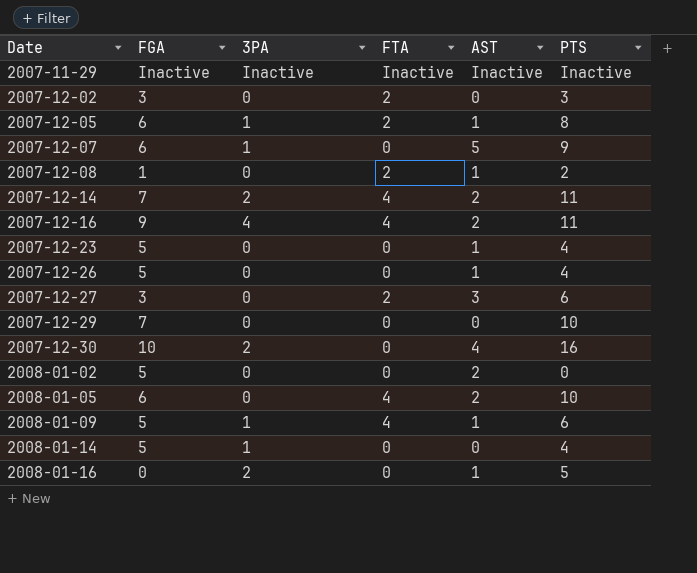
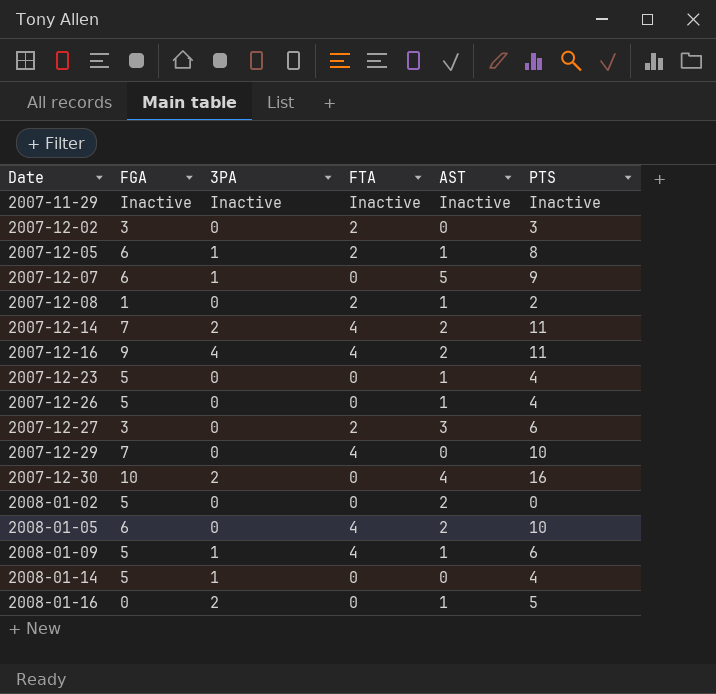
2007-12-29 | FTA: 0 -> 4

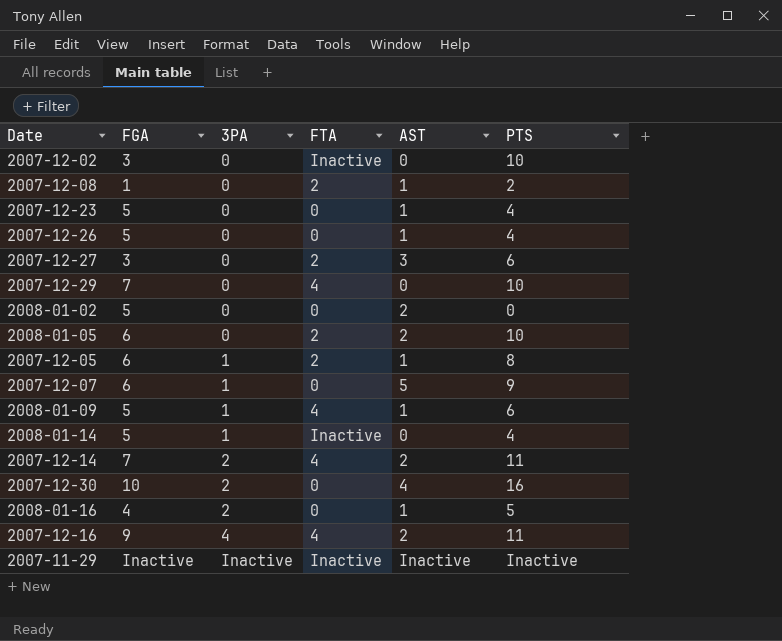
row order: Date ascending -> 3PA ascending
2007-12-02 | FTA: 2 -> Inactive
2007-12-02 | PTS: 3 -> 10
2008-01-05 | FTA: 4 -> 2
2008-01-14 | FTA: 0 -> Inactive
2008-01-16 | FGA: 0 -> 4

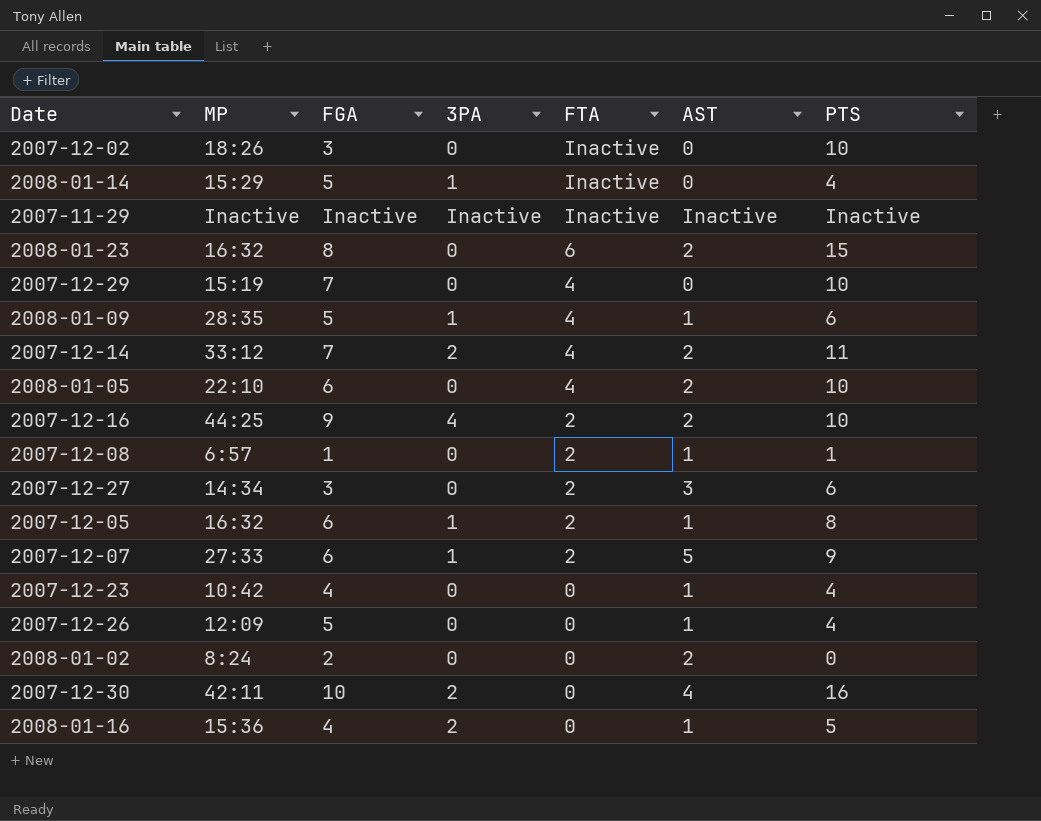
row order: 3PA ascending -> FTA descending
column MP | position: none -> 2
row 2008-01-23: none -> 16:32 | 8 | 0 | 6 | 2 | 15
2008-01-05 | FTA: 2 -> 4
2007-12-16 | FTA: 4 -> 2
2007-12-16 | PTS: 11 -> 10
2007-12-08 | PTS: 2 -> 1
2007-12-07 | FTA: 0 -> 2
2007-12-23 | FGA: 5 -> 4
2008-01-02 | FGA: 5 -> 2

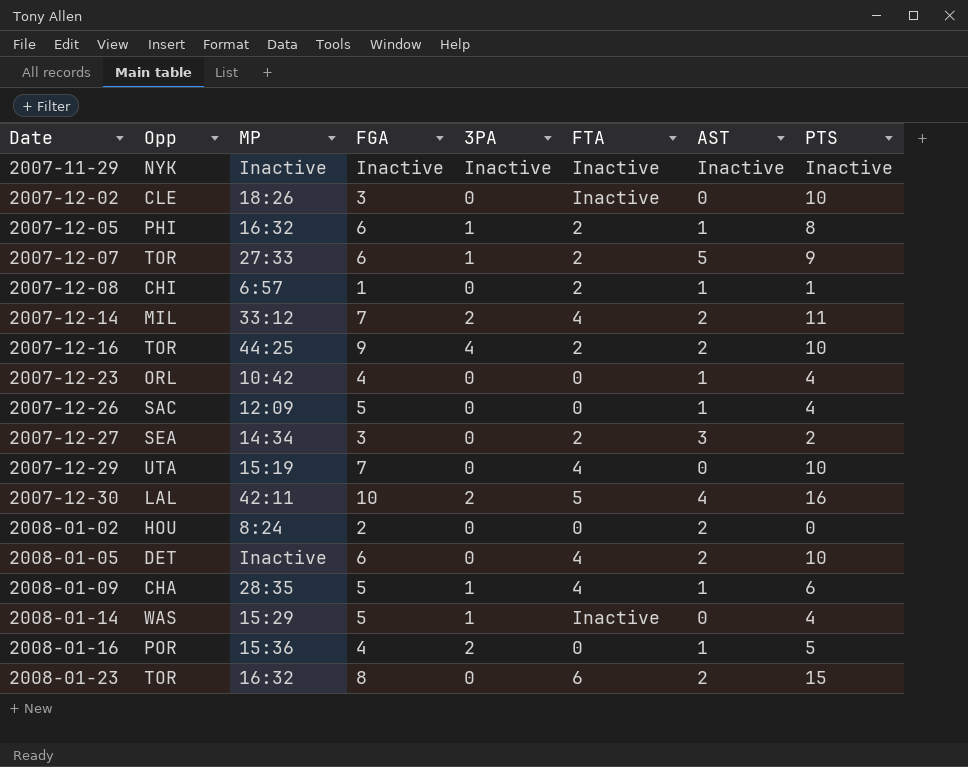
row order: FTA descending -> Date ascending
column Opp | position: none -> 2
2007-12-27 | PTS: 6 -> 2
2007-12-30 | FTA: 0 -> 5
2008-01-05 | MP: 22:10 -> Inactive

